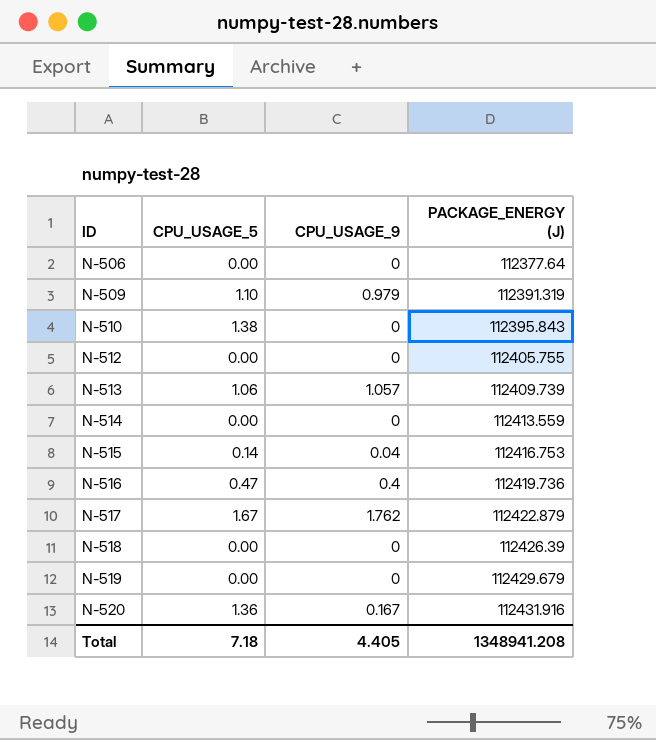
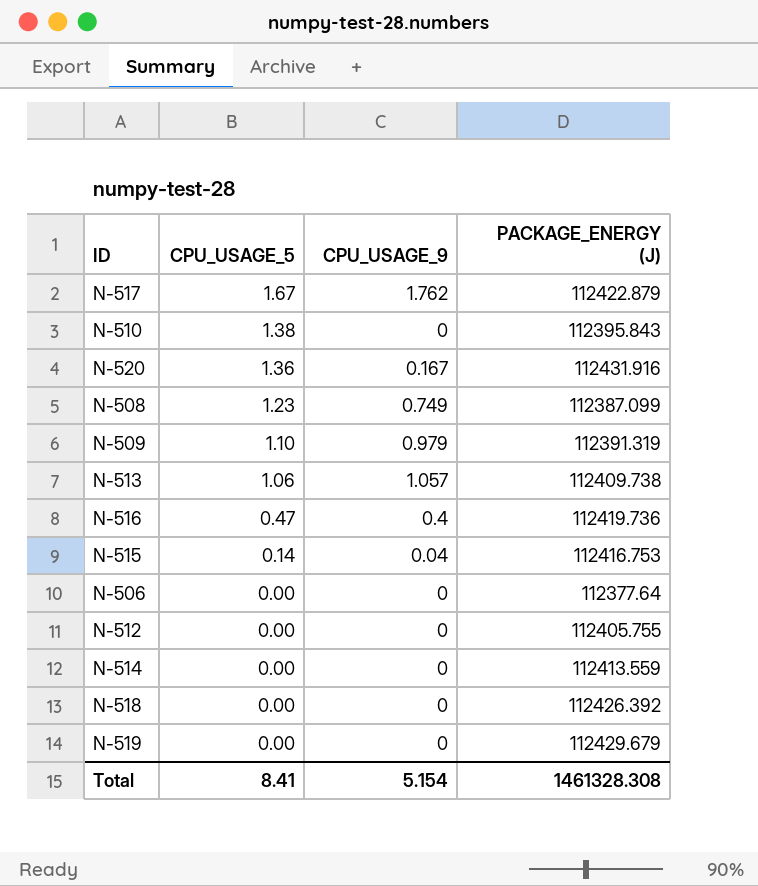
row order: ID ascending -> CPU_USAGE_5 descending
row N-508: none -> 1.23 | 0.749 | 112387.099
N-513 | PACKAGE_ENERGY (J): 112409.739 -> 112409.738
N-518 | PACKAGE_ENERGY (J): 112426.39 -> 112426.392
Total | CPU_USAGE_5: 7.18 -> 8.41
Total | CPU_USAGE_9: 4.405 -> 5.154
Total | PACKAGE_ENERGY (J): 1348941.208 -> 1461328.308

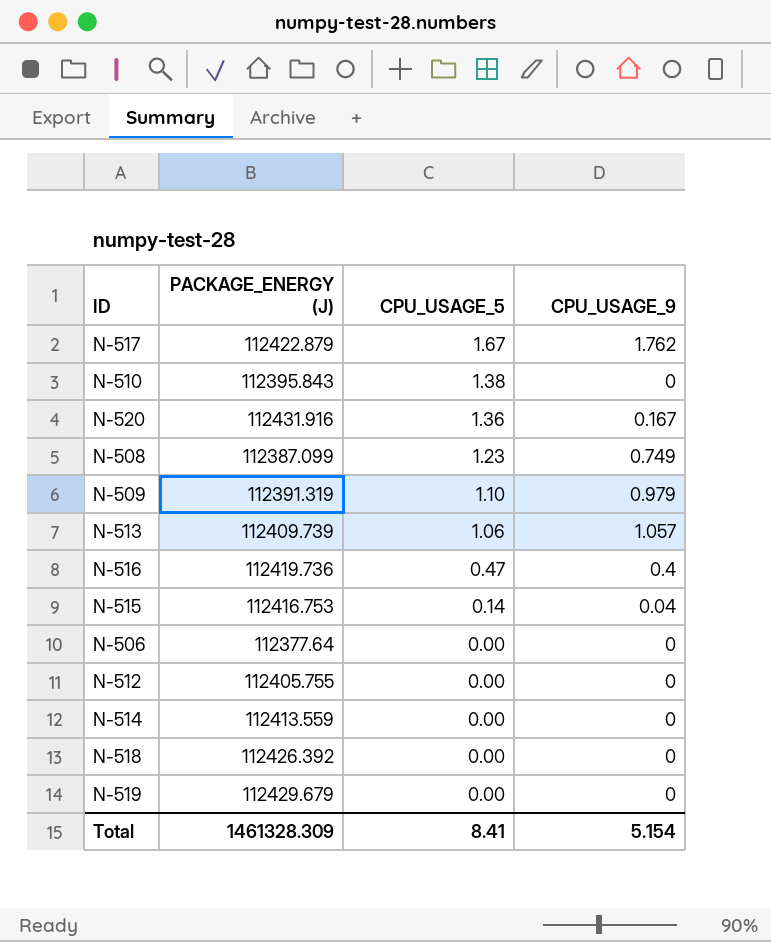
column PACKAGE_ENERGY (J) | position: 4 -> 2
N-513 | PACKAGE_ENERGY (J): 112409.738 -> 112409.739
Total | PACKAGE_ENERGY (J): 1461328.308 -> 1461328.309

